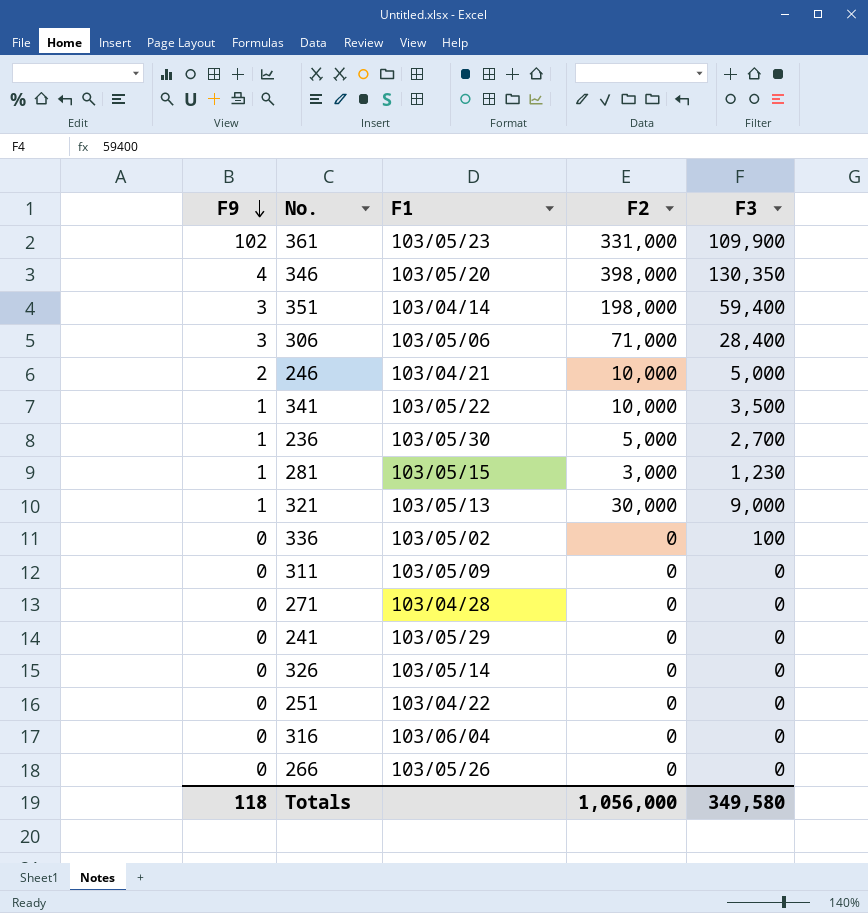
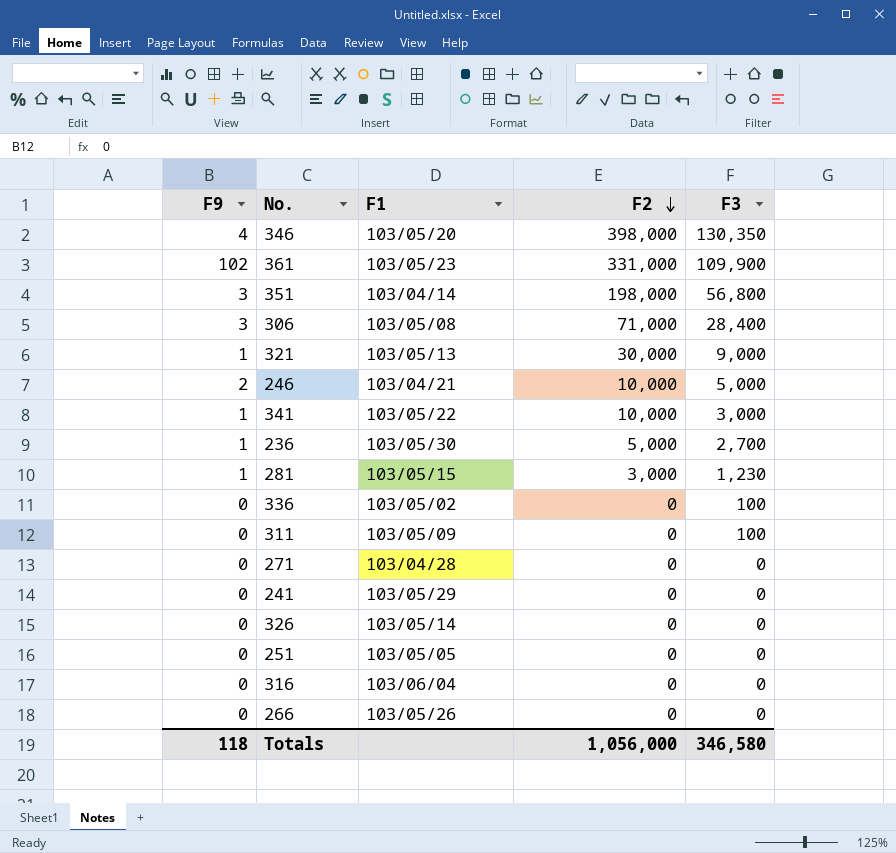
row order: F9 descending -> F2 descending
351 | F3: 59,400 -> 56,800
306 | F1: 103/05/06 -> 103/05/08
341 | F3: 3,500 -> 3,000
311 | F3: 0 -> 100
251 | F1: 103/04/22 -> 103/05/05
Totals | F3: 349,580 -> 346,580

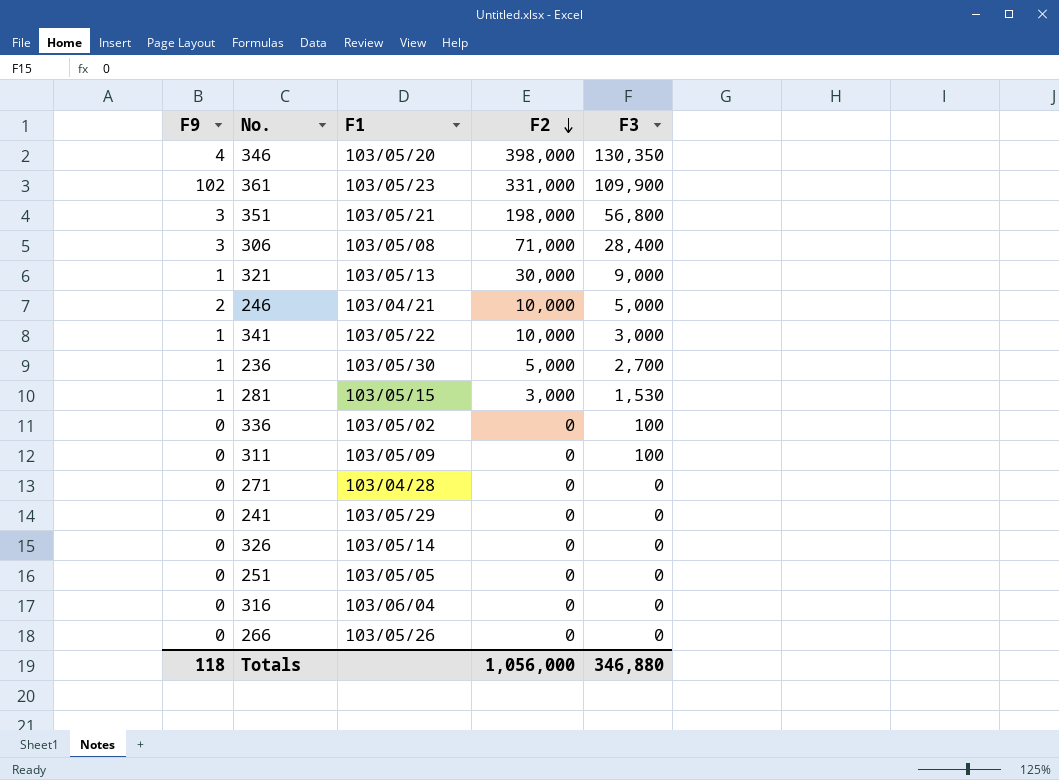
351 | F1: 103/04/14 -> 103/05/21
281 | F3: 1,230 -> 1,530
Totals | F3: 346,580 -> 346,880

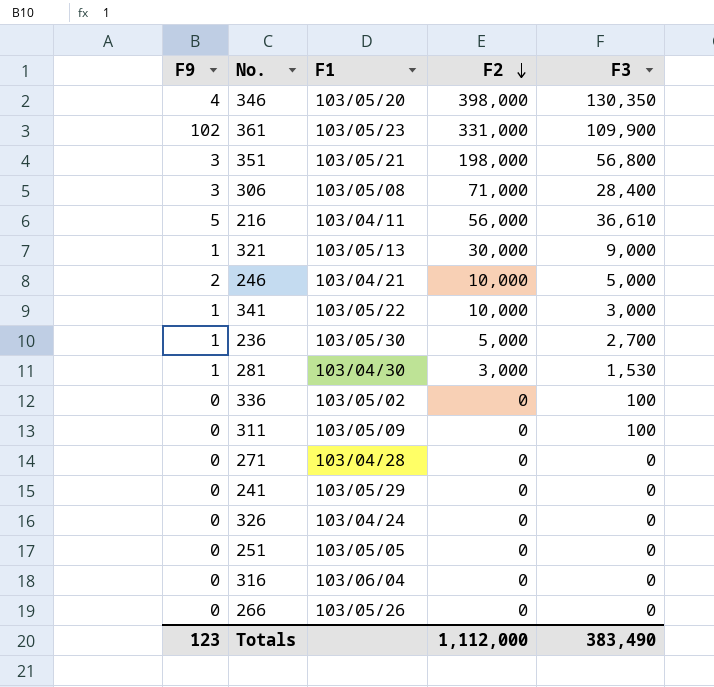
row 216: none -> 5 | 103/04/11 | 56,000 | 36,610
281 | F1: 103/05/15 -> 103/04/30
326 | F1: 103/05/14 -> 103/04/24
Totals | F9: 118 -> 123
Totals | F2: 1,056,000 -> 1,112,000
Totals | F3: 346,880 -> 383,490

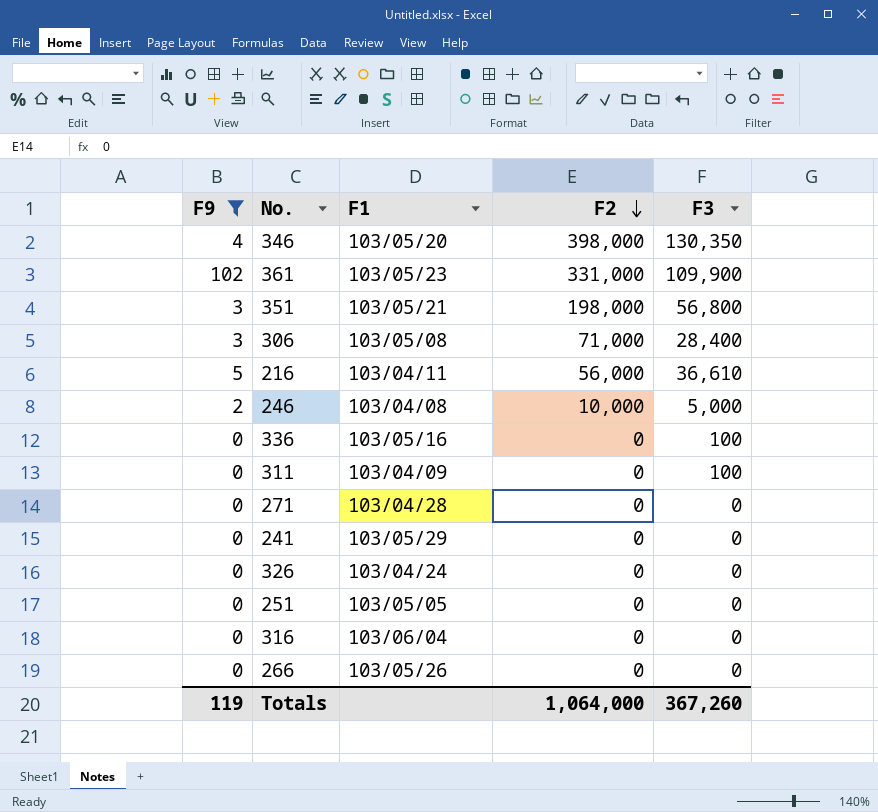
filter: none -> F9 != 1
246 | F1: 103/04/21 -> 103/04/08
336 | F1: 103/05/02 -> 103/05/16
311 | F1: 103/05/09 -> 103/04/09
Totals | F9: 123 -> 119
Totals | F2: 1,112,000 -> 1,064,000
Totals | F3: 383,490 -> 367,260

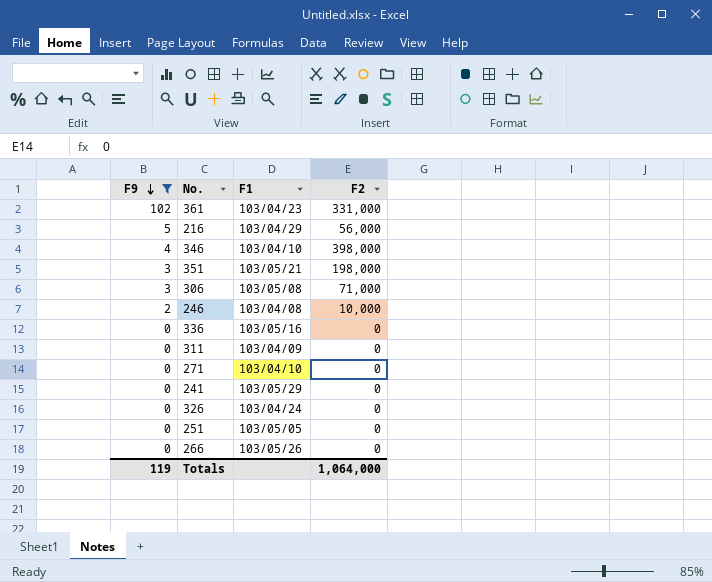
row order: F2 descending -> F9 descending
column F3 | position: 5 -> none
row 316: 0 | 103/06/04 | 0 | 0 -> none
361 | F1: 103/05/23 -> 103/04/23
216 | F1: 103/04/11 -> 103/04/29
346 | F1: 103/05/20 -> 103/04/10
271 | F1: 103/04/28 -> 103/04/10

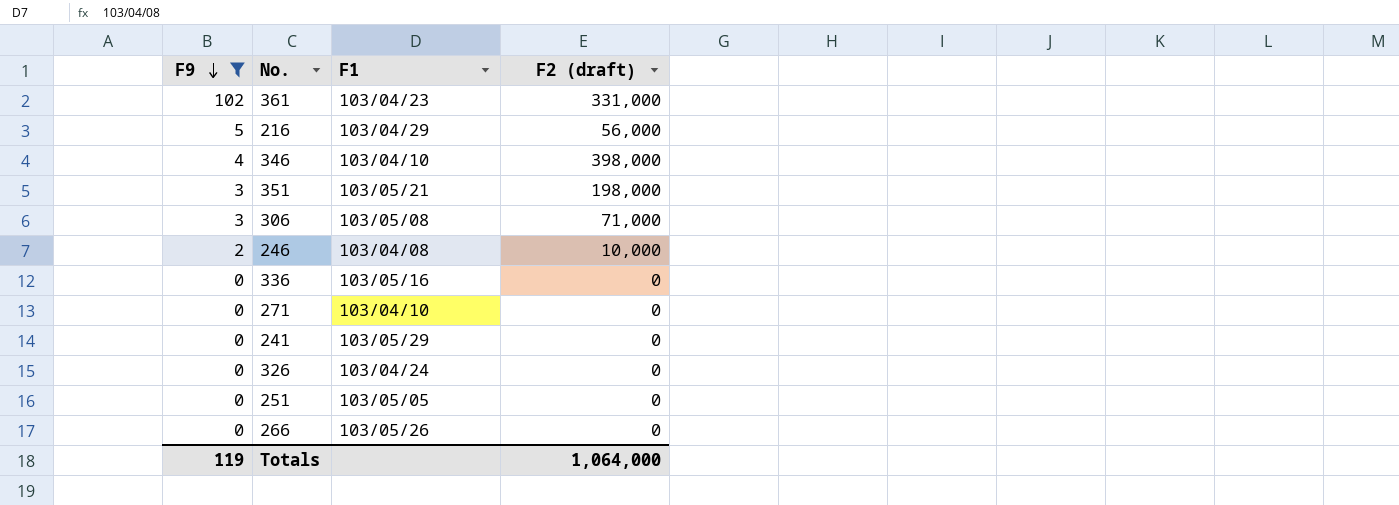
column name: F2 -> F2 (draft)
row 311: 0 | 103/04/09 | 0 -> none

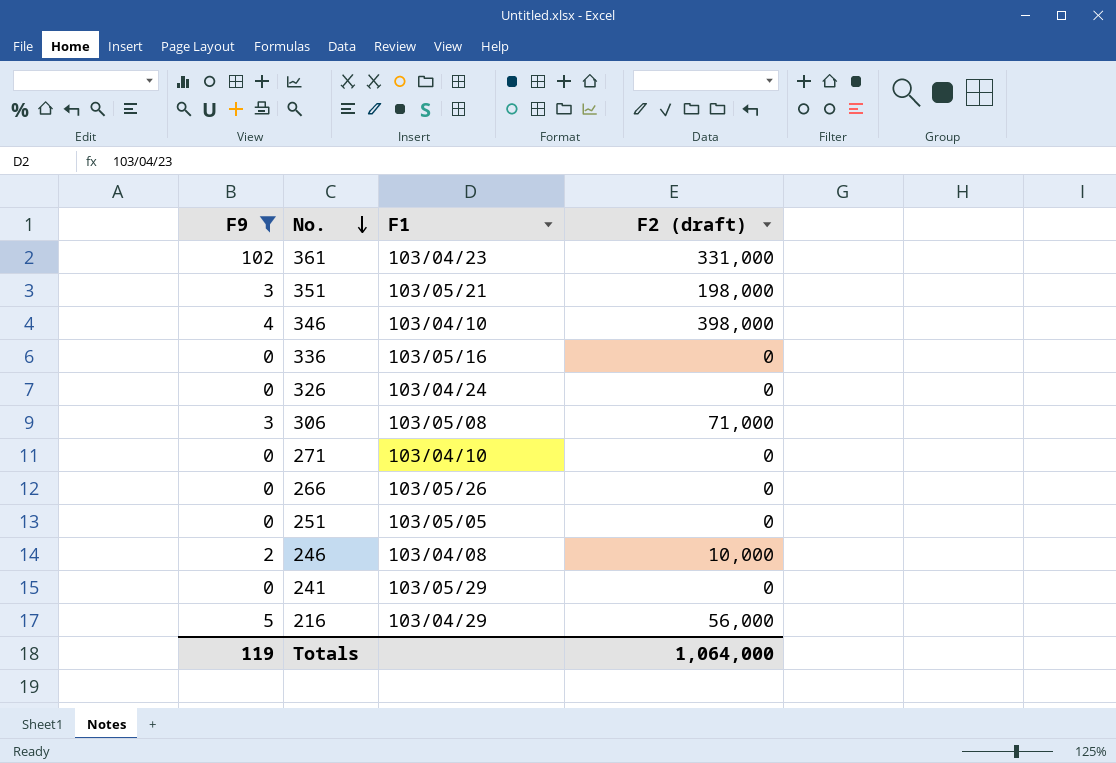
row order: F9 descending -> No. descending

